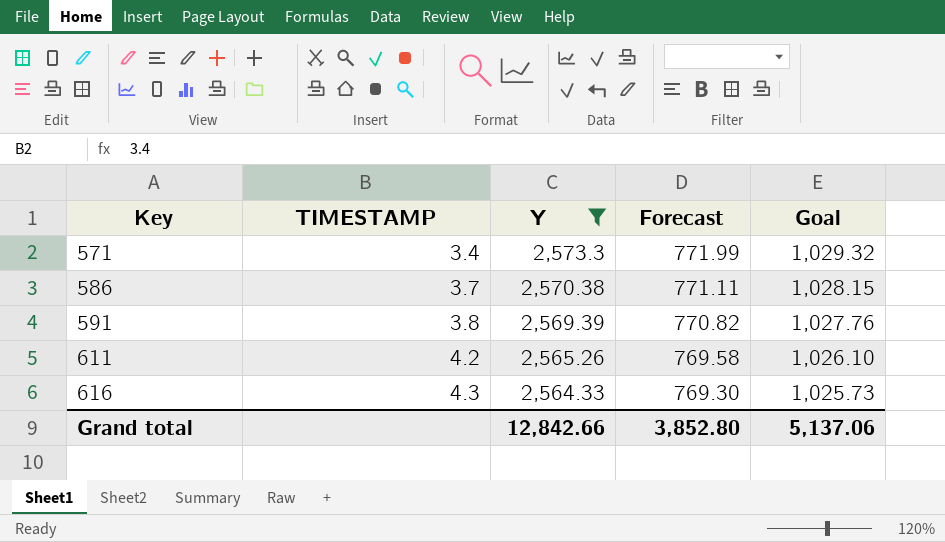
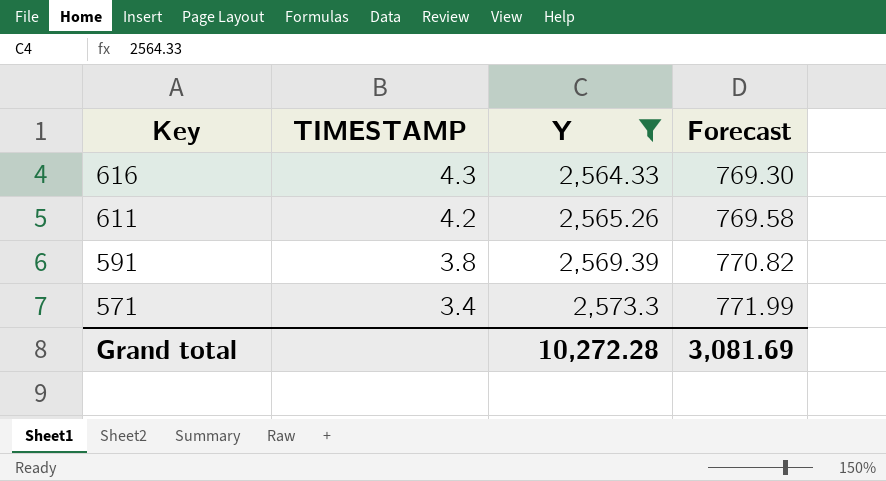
row order: Key ascending -> Key descending
column Goal | formula: [Y] * 0.4 -> none
row 586: 3.7 | 2,570.38 | 771.11 | 1,028.15 -> none
Grand total | Y: 12,842.66 -> 10,272.28
Grand total | Forecast: 3,852.80 -> 3,081.69

